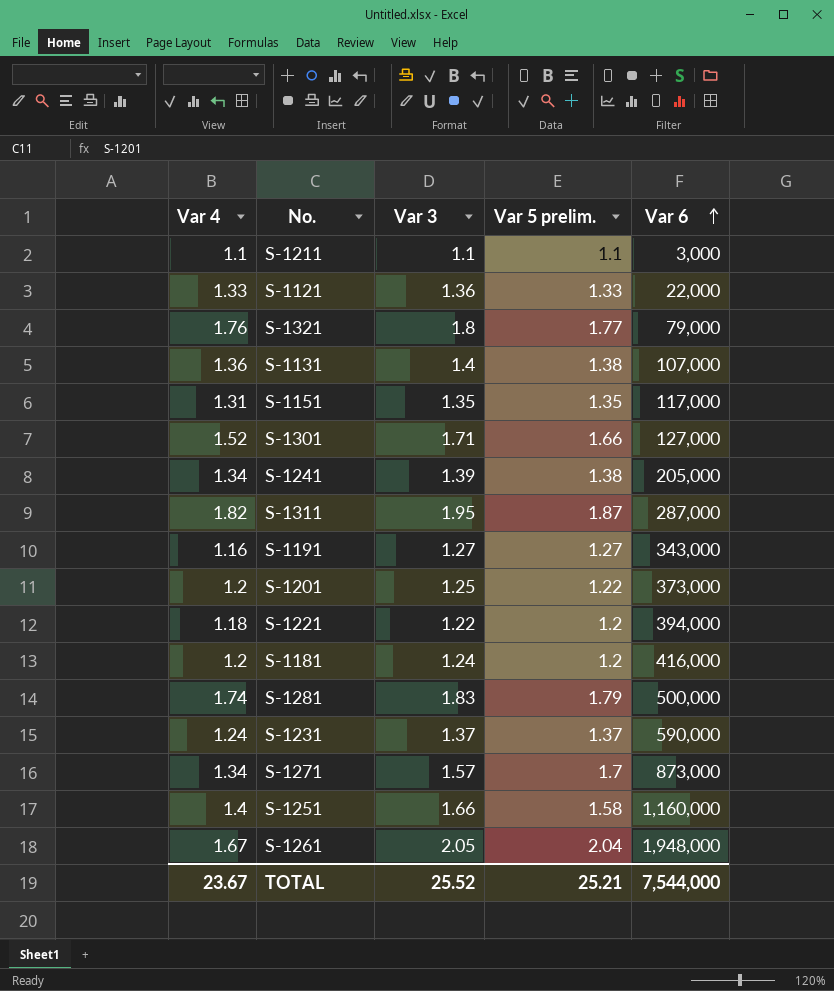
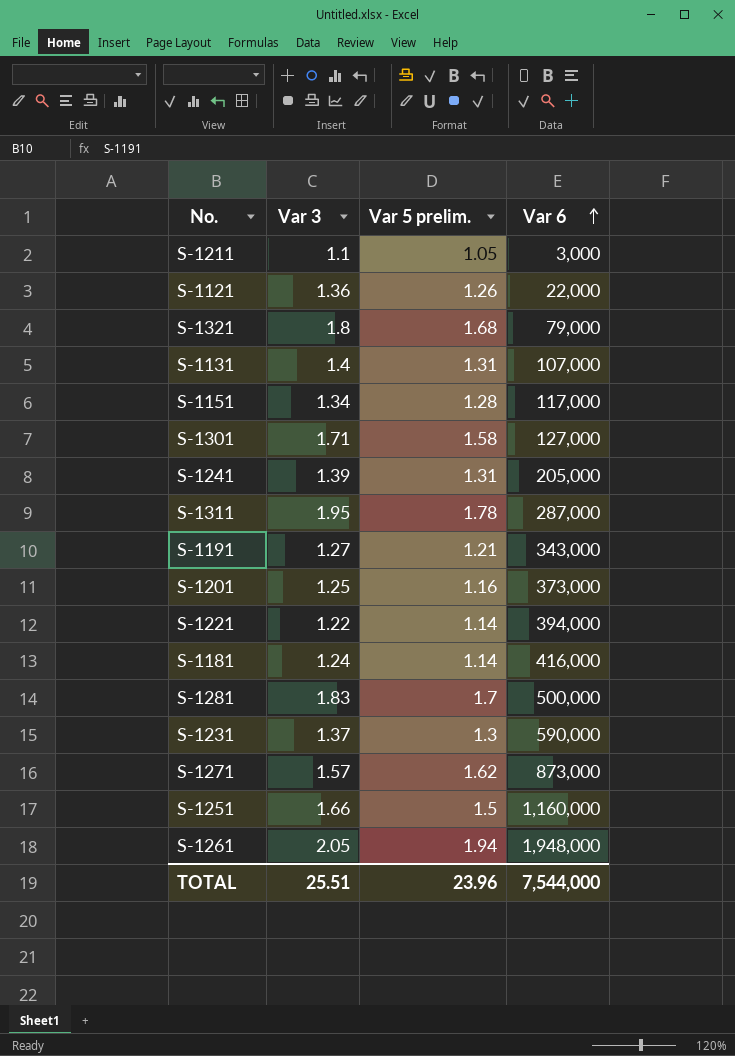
column Var 4 | position: 1 -> none
S-1211 | Var 5 prelim.: 1.1 -> 1.05
S-1121 | Var 5 prelim.: 1.33 -> 1.26
S-1321 | Var 5 prelim.: 1.77 -> 1.68
S-1131 | Var 5 prelim.: 1.38 -> 1.31
S-1151 | Var 3: 1.35 -> 1.34
S-1151 | Var 5 prelim.: 1.35 -> 1.28
S-1301 | Var 5 prelim.: 1.66 -> 1.58
S-1241 | Var 5 prelim.: 1.38 -> 1.31
S-1311 | Var 5 prelim.: 1.87 -> 1.78
S-1191 | Var 5 prelim.: 1.27 -> 1.21
S-1201 | Var 5 prelim.: 1.22 -> 1.16
S-1221 | Var 5 prelim.: 1.2 -> 1.14
S-1181 | Var 5 prelim.: 1.2 -> 1.14
S-1281 | Var 5 prelim.: 1.79 -> 1.7
S-1231 | Var 5 prelim.: 1.37 -> 1.3
S-1271 | Var 5 prelim.: 1.7 -> 1.62
S-1251 | Var 5 prelim.: 1.58 -> 1.5
S-1261 | Var 5 prelim.: 2.04 -> 1.94
TOTAL | Var 3: 25.52 -> 25.51
TOTAL | Var 5 prelim.: 25.21 -> 23.96

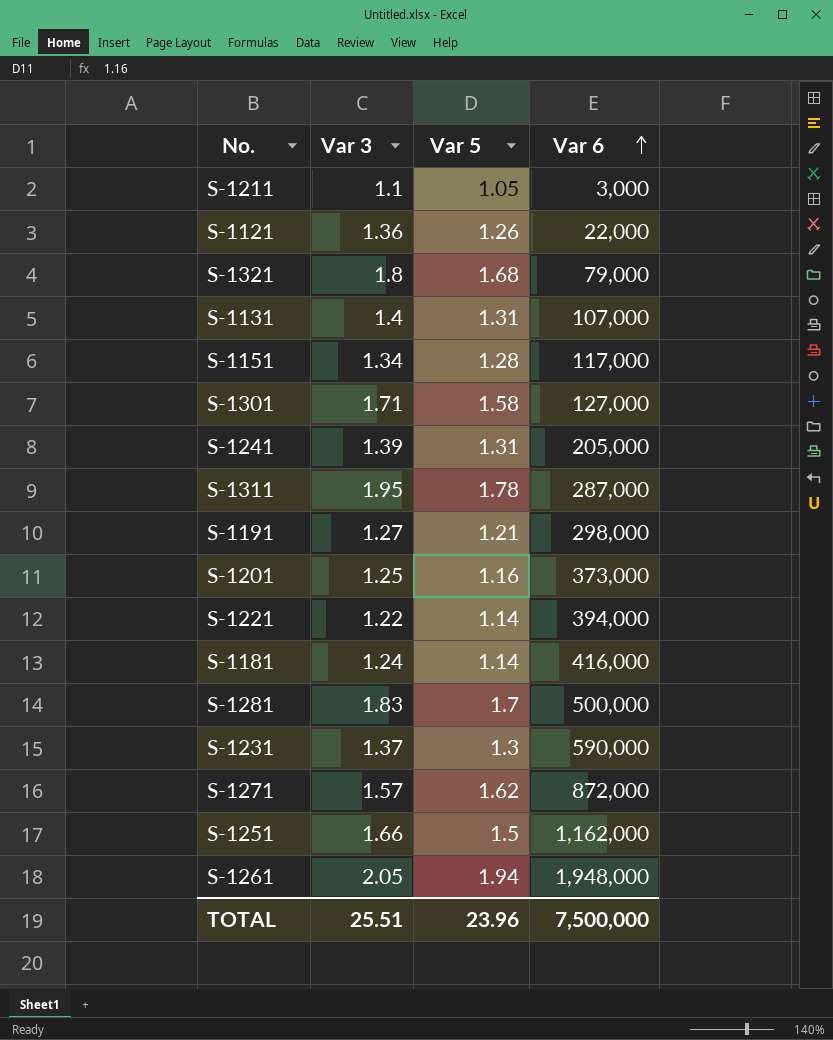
column name: Var 5 prelim. -> Var 5
S-1191 | Var 6: 343,000 -> 298,000
S-1271 | Var 6: 873,000 -> 872,000
S-1251 | Var 6: 1,160,000 -> 1,162,000
TOTAL | Var 6: 7,544,000 -> 7,500,000

